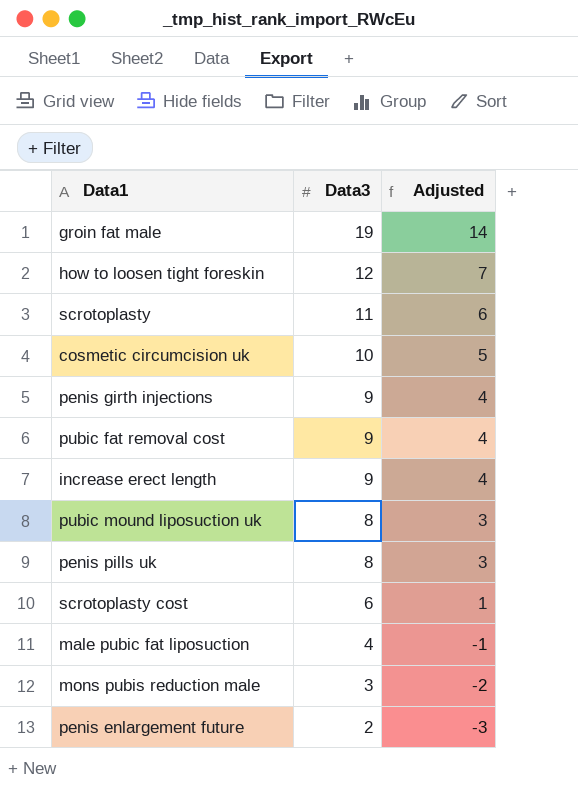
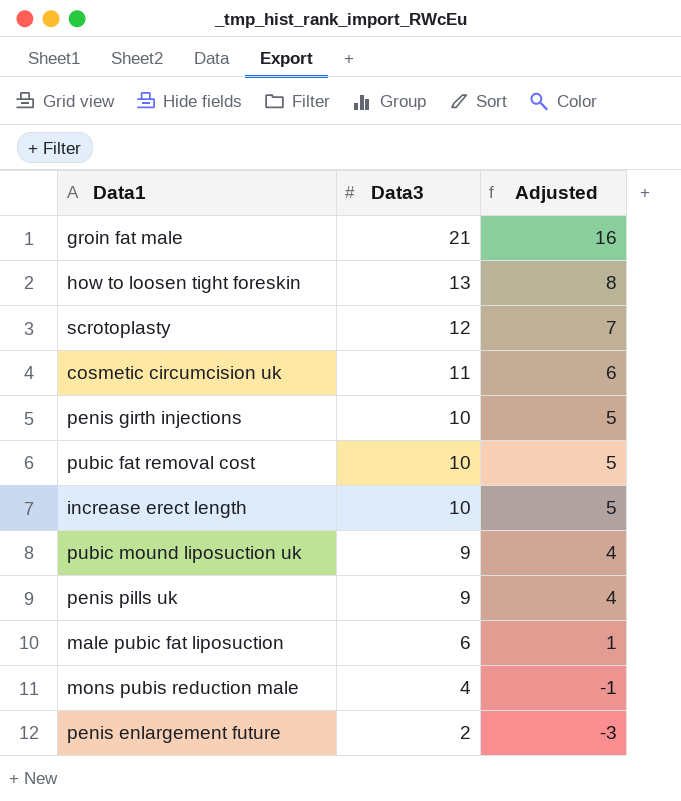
row scrotoplasty cost: 6 | 1 -> none
groin fat male | Data3: 19 -> 21
groin fat male | Adjusted: 14 -> 16
how to loosen tight foreskin | Data3: 12 -> 13
how to loosen tight foreskin | Adjusted: 7 -> 8
scrotoplasty | Data3: 11 -> 12
scrotoplasty | Adjusted: 6 -> 7
cosmetic circumcision uk | Data3: 10 -> 11
cosmetic circumcision uk | Adjusted: 5 -> 6
penis girth injections | Data3: 9 -> 10
penis girth injections | Adjusted: 4 -> 5
pubic fat removal cost | Data3: 9 -> 10
pubic fat removal cost | Adjusted: 4 -> 5
increase erect length | Data3: 9 -> 10
increase erect length | Adjusted: 4 -> 5
pubic mound liposuction uk | Data3: 8 -> 9
pubic mound liposuction uk | Adjusted: 3 -> 4
penis pills uk | Data3: 8 -> 9
penis pills uk | Adjusted: 3 -> 4
male pubic fat liposuction | Data3: 4 -> 6
male pubic fat liposuction | Adjusted: -1 -> 1
mons pubis reduction male | Data3: 3 -> 4
mons pubis reduction male | Adjusted: -2 -> -1

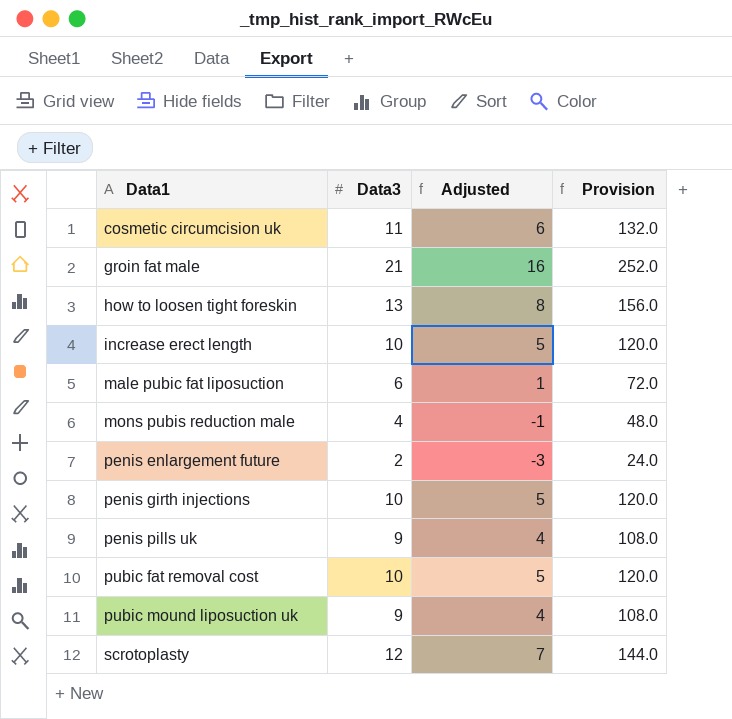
row order: Data3 descending -> Data1 ascending
column Provision | formula: none -> [Data3] * 12

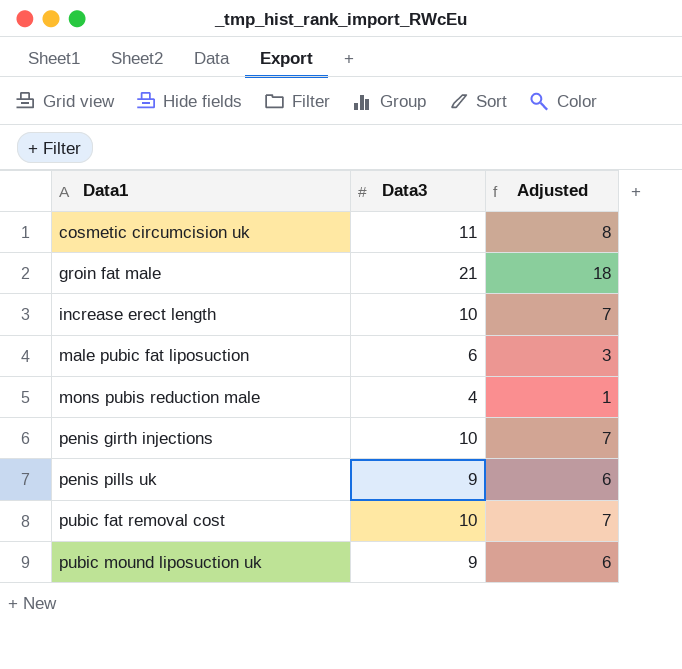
column Provision | formula: [Data3] * 12 -> none
column Adjusted | formula: [Data3] - 5 -> [Data3] - 3
row how to loosen tight foreskin: 13 | 8 | 156.0 -> none
row penis enlargement future: 2 | -3 | 24.0 -> none
row scrotoplasty: 12 | 7 | 144.0 -> none

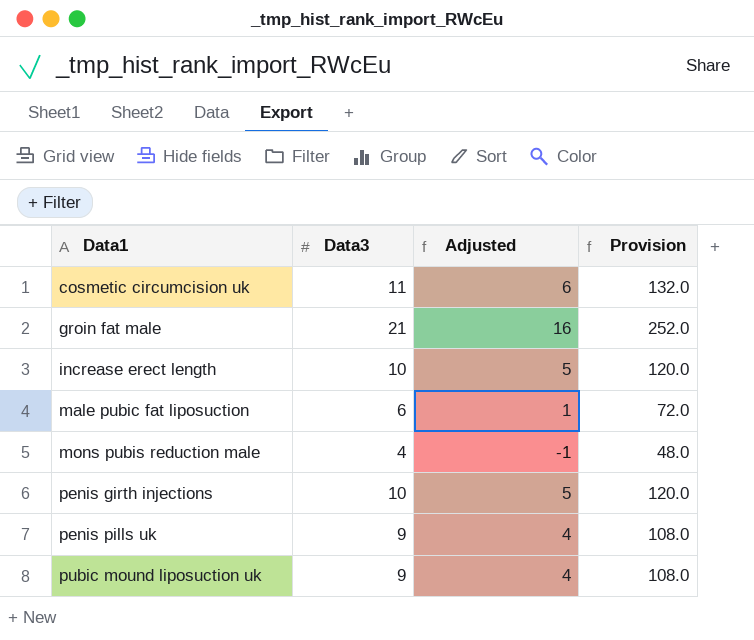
column Adjusted | formula: [Data3] - 3 -> [Data3] - 5
column Provision | formula: none -> [Data3] * 12
row pubic fat removal cost: 10 | 7 -> none

